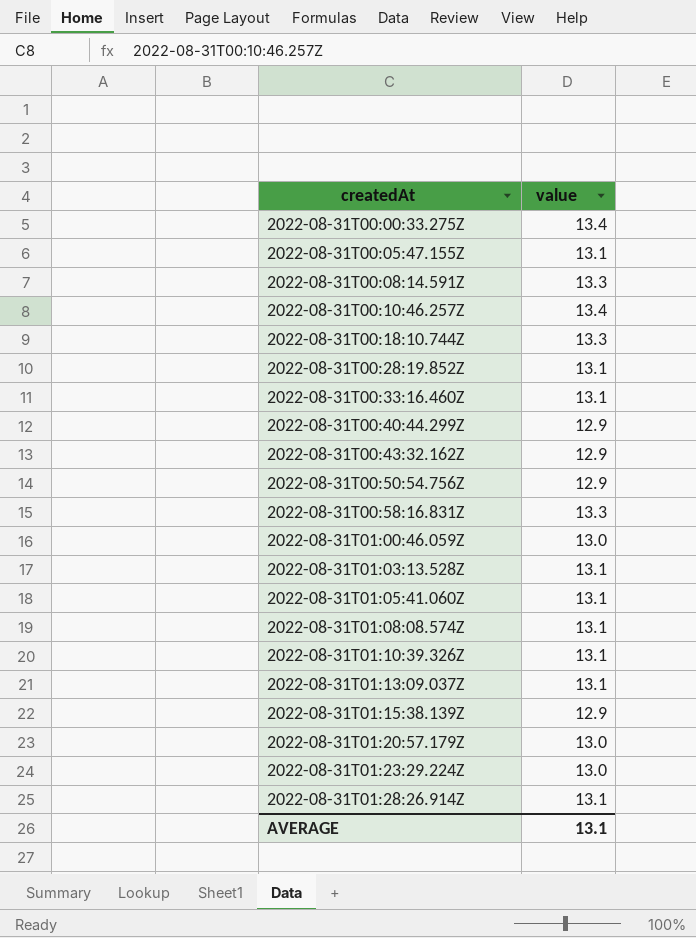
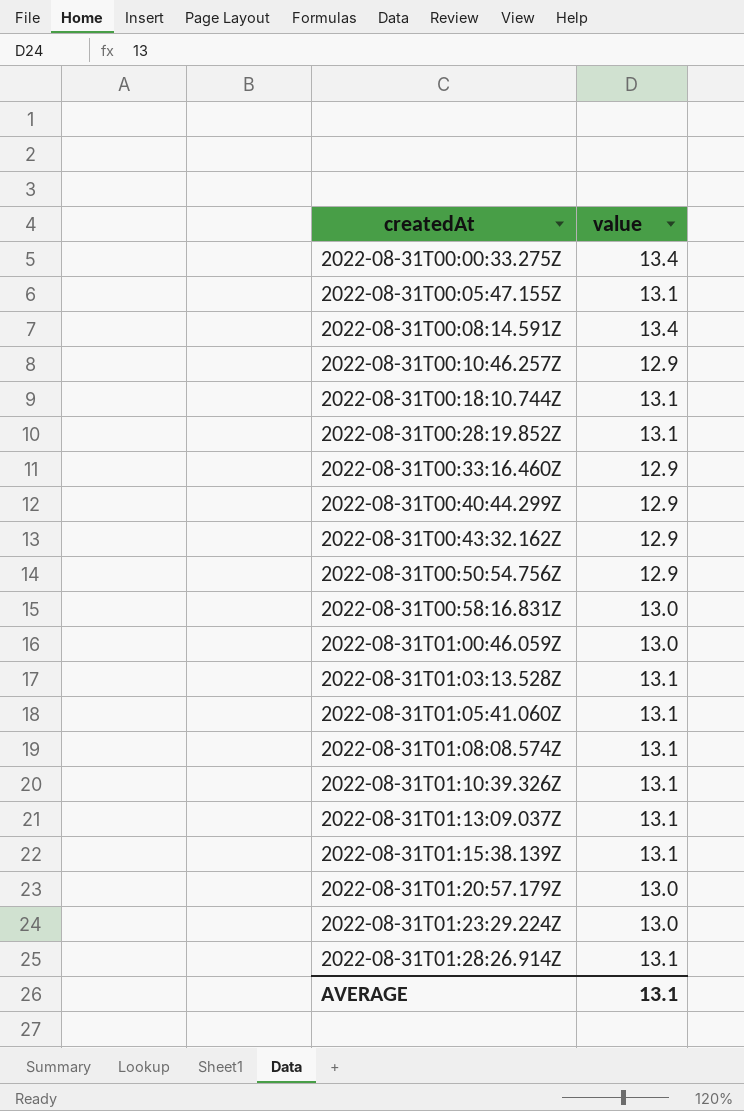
2022-08-31T00:08:14.591Z | value: 13.3 -> 13.4
2022-08-31T00:10:46.257Z | value: 13.4 -> 12.9
2022-08-31T00:18:10.744Z | value: 13.3 -> 13.1
2022-08-31T00:33:16.460Z | value: 13.1 -> 12.9
2022-08-31T00:58:16.831Z | value: 13.3 -> 13.0
2022-08-31T01:15:38.139Z | value: 12.9 -> 13.1

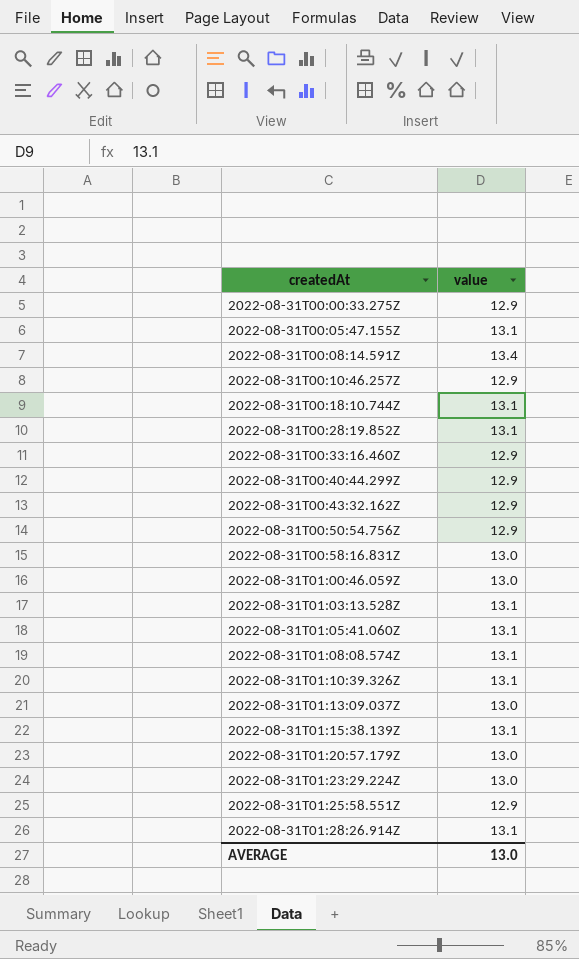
2022-08-31T00:00:33.275Z | value: 13.4 -> 12.9
2022-08-31T01:13:09.037Z | value: 13.1 -> 13.0
row 2022-08-31T01:25:58.551Z: none -> 12.9
AVERAGE | value: 13.1 -> 13.0

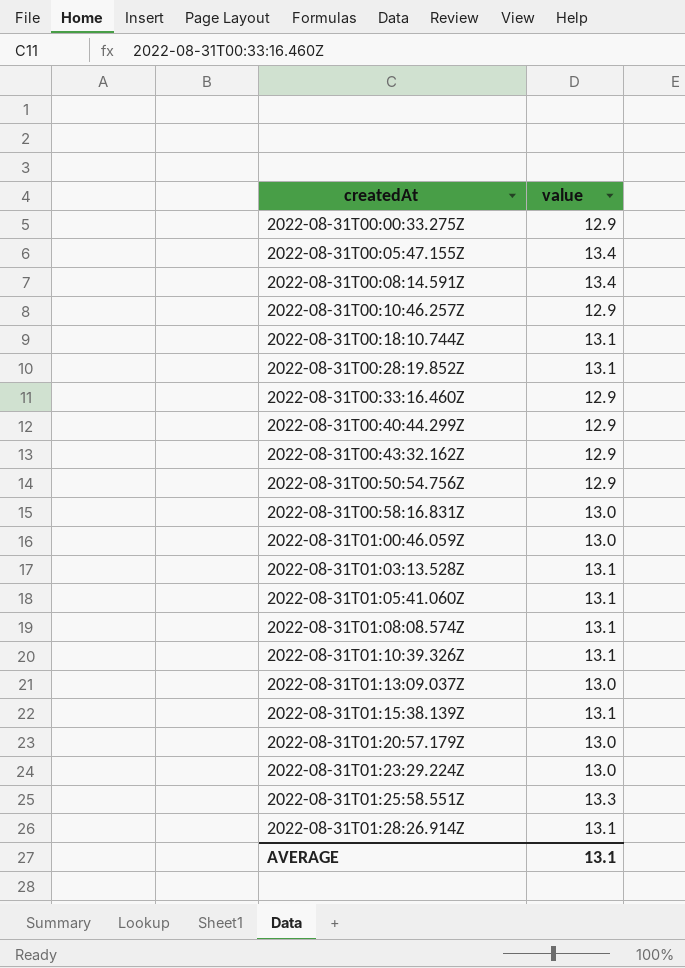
2022-08-31T00:05:47.155Z | value: 13.1 -> 13.4
2022-08-31T01:25:58.551Z | value: 12.9 -> 13.3
AVERAGE | value: 13.0 -> 13.1

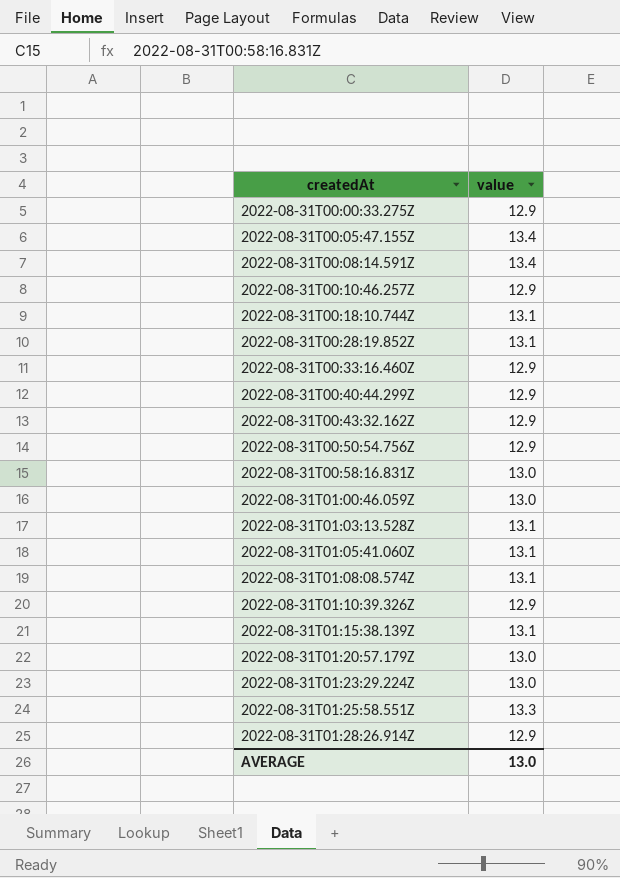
row 2022-08-31T01:13:09.037Z: 13.0 -> none
2022-08-31T01:10:39.326Z | value: 13.1 -> 12.9
2022-08-31T01:28:26.914Z | value: 13.1 -> 12.9
AVERAGE | value: 13.1 -> 13.0

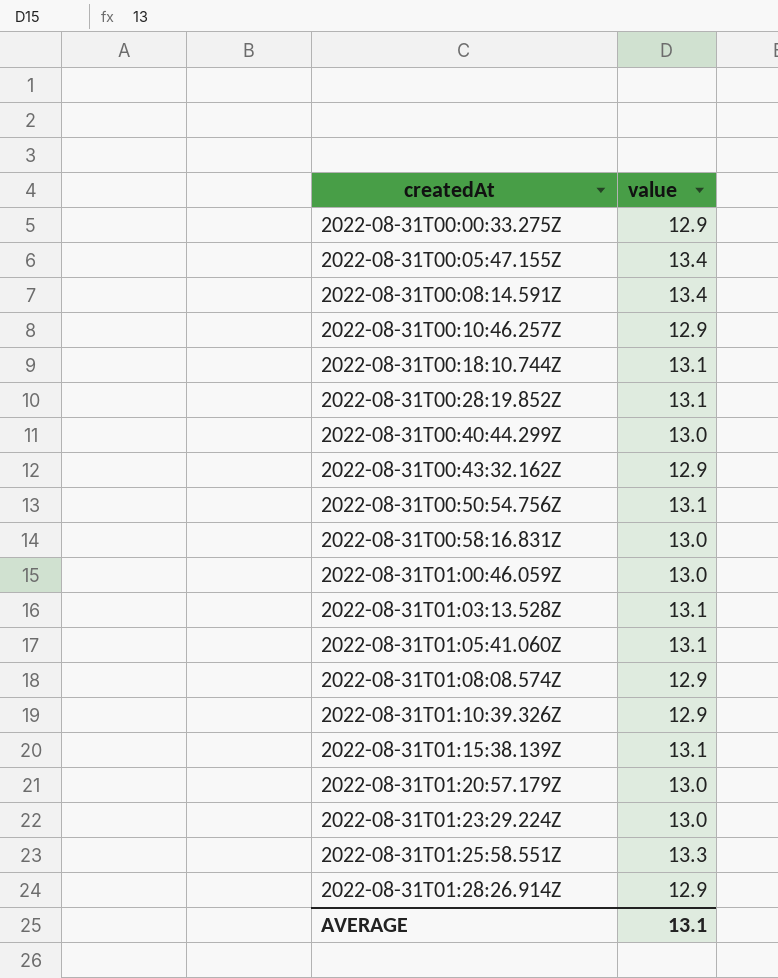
row 2022-08-31T00:33:16.460Z: 12.9 -> none
2022-08-31T00:40:44.299Z | value: 12.9 -> 13.0
2022-08-31T00:50:54.756Z | value: 12.9 -> 13.1
2022-08-31T01:08:08.574Z | value: 13.1 -> 12.9
AVERAGE | value: 13.0 -> 13.1

